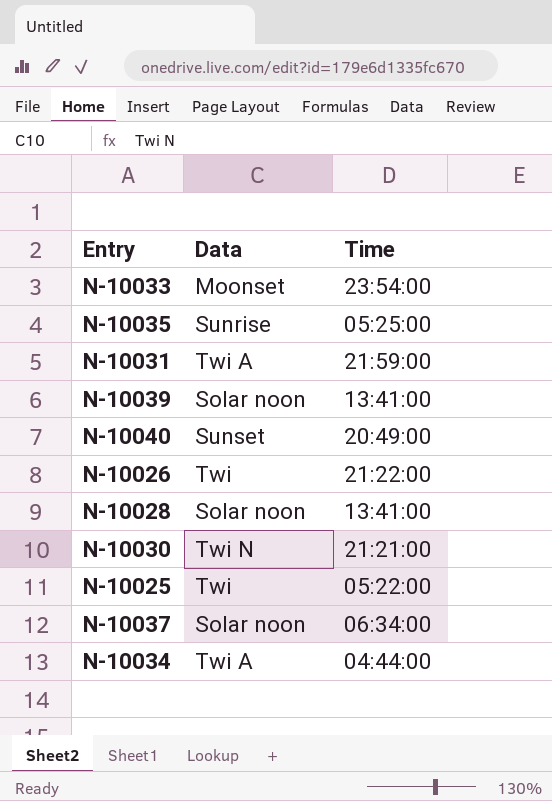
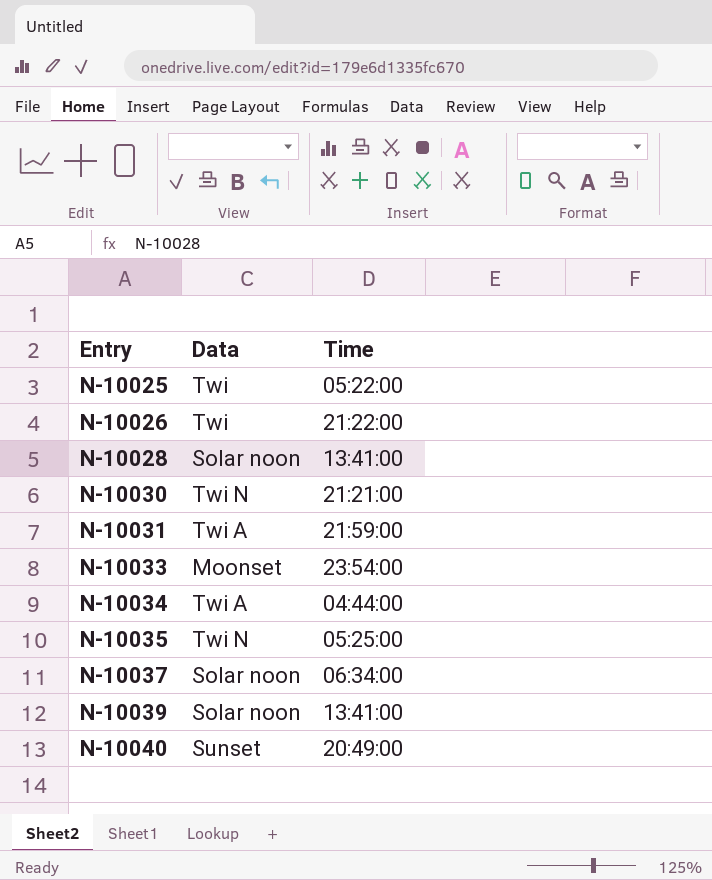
row order: none -> Entry ascending
N-10035 | Data: Sunrise -> Twi N

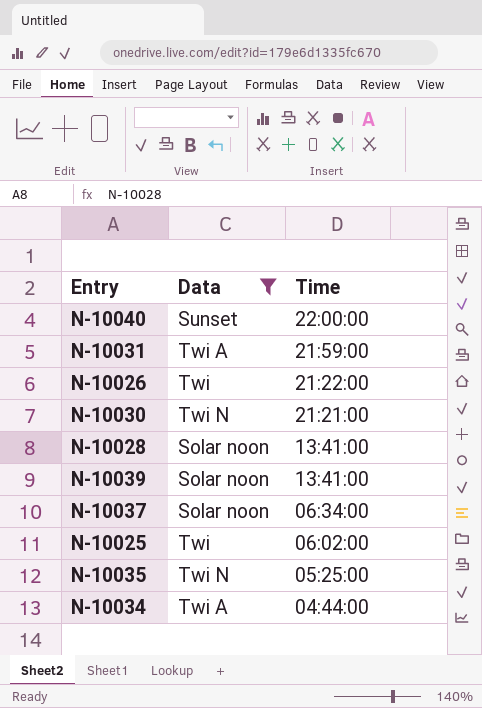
filter: none -> Data != Moonset
row order: Entry ascending -> Time descending
N-10040 | Time: 20:49:00 -> 22:00:00
N-10025 | Time: 05:22:00 -> 06:02:00

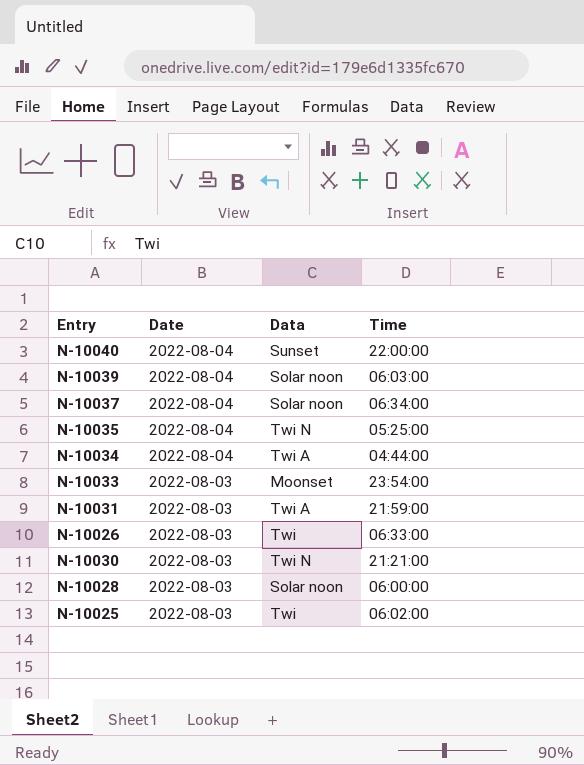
filter: Data != Moonset -> none
row order: Time descending -> Date descending
column Date | position: none -> 2
N-10039 | Time: 13:41:00 -> 06:03:00
N-10026 | Time: 21:22:00 -> 06:33:00
N-10028 | Time: 13:41:00 -> 06:00:00

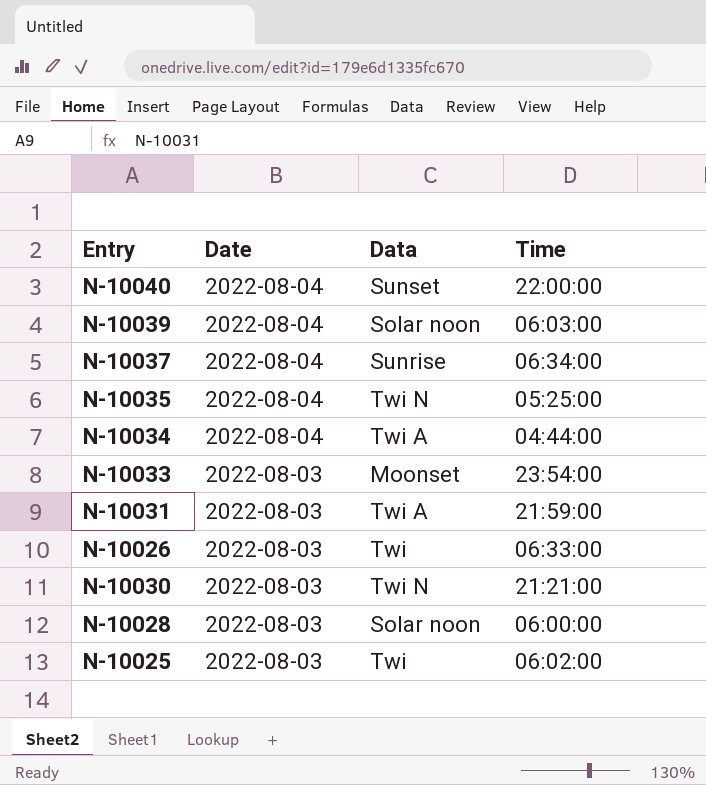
N-10037 | Data: Solar noon -> Sunrise

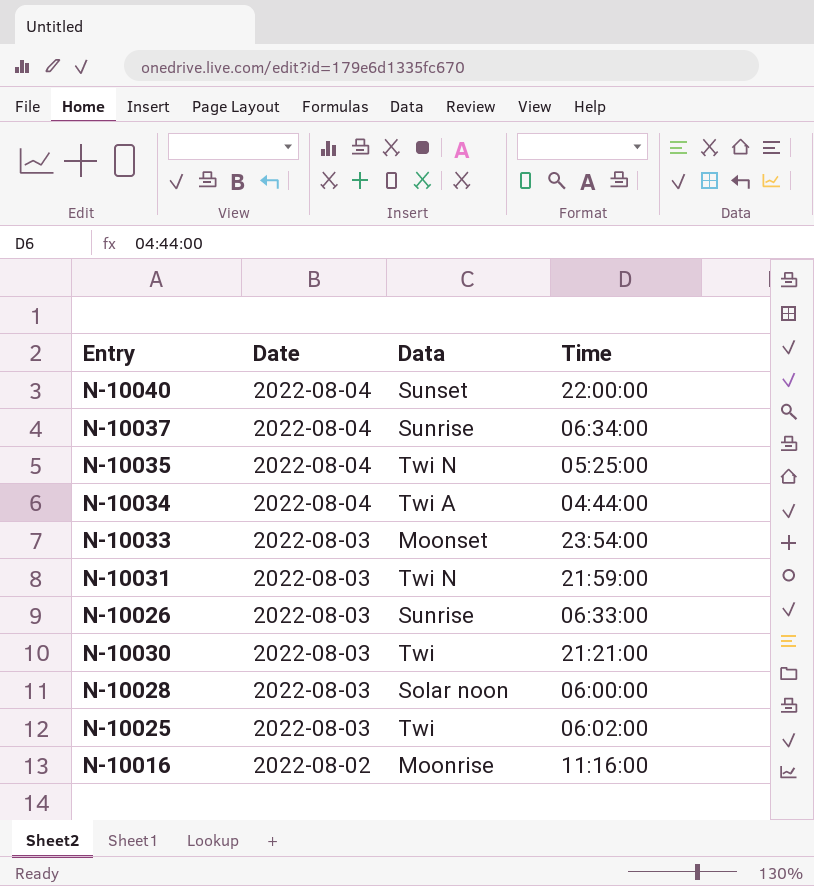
row N-10039: 2022-08-04 | Solar noon | 06:03:00 -> none
N-10031 | Data: Twi A -> Twi N
N-10026 | Data: Twi -> Sunrise
N-10030 | Data: Twi N -> Twi
row N-10016: none -> 2022-08-02 | Moonrise | 11:16:00

